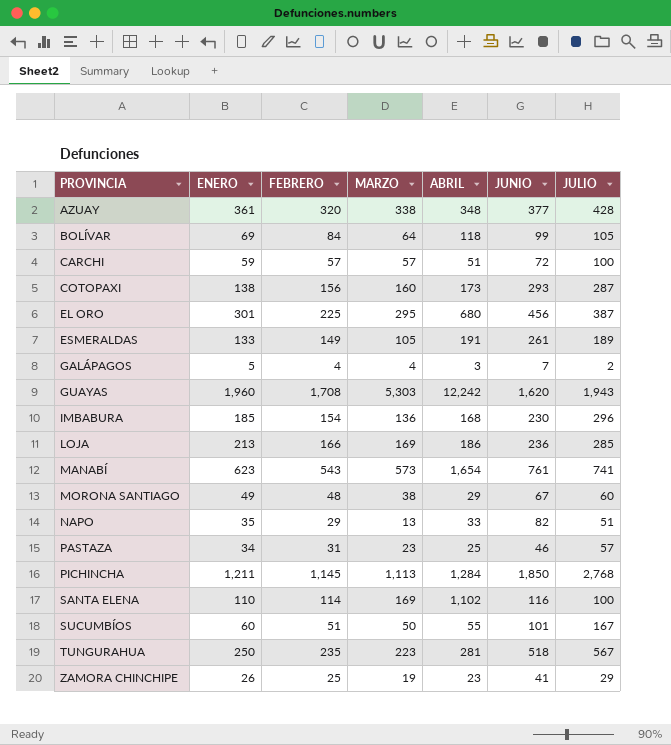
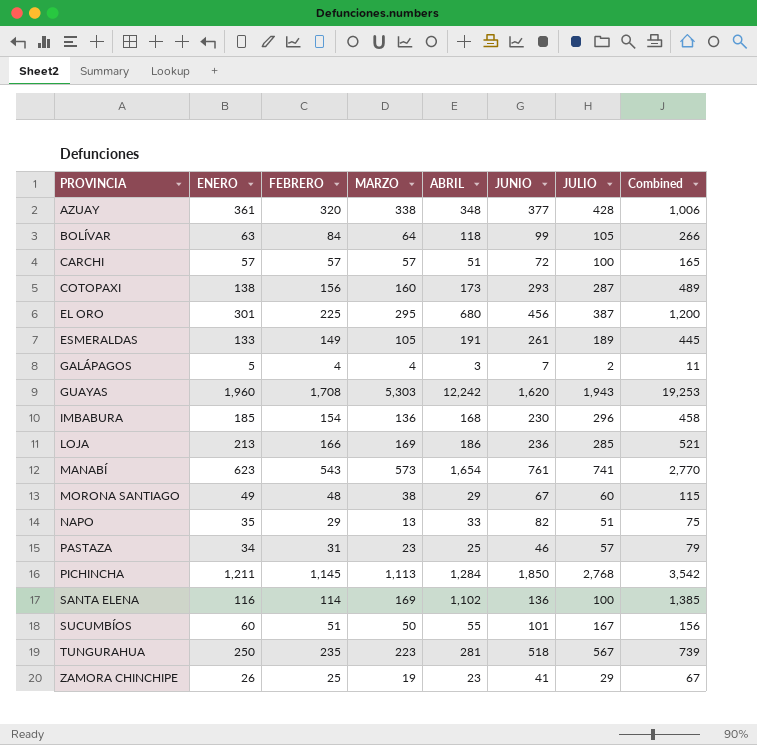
column Combined | formula: none -> [FEBRERO] + [MARZO] + [ABRIL]
BOLÍVAR | ENERO: 69 -> 63
CARCHI | ENERO: 59 -> 57
SANTA ELENA | ENERO: 110 -> 116
SANTA ELENA | JUNIO: 116 -> 136

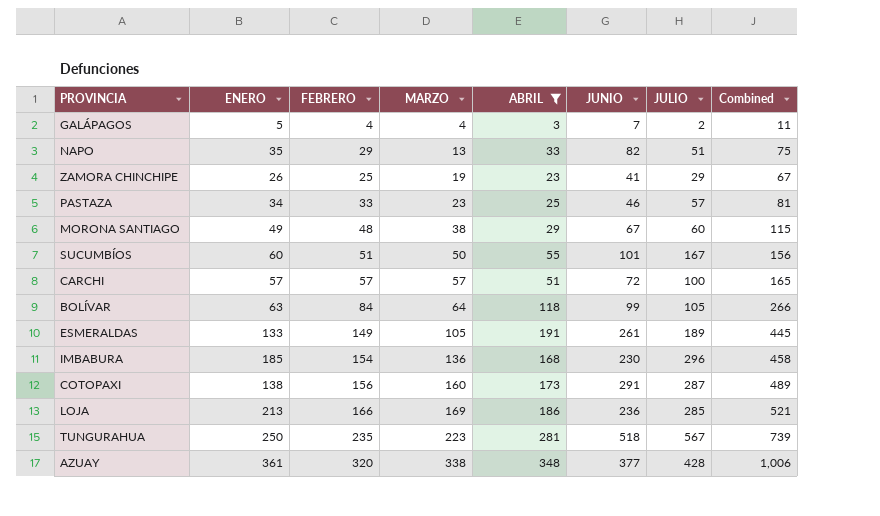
filter: none -> ABRIL <= 348
row order: PROVINCIA ascending -> MARZO ascending
PASTAZA | FEBRERO: 31 -> 33
PASTAZA | Combined: 79 -> 81
COTOPAXI | JUNIO: 293 -> 291

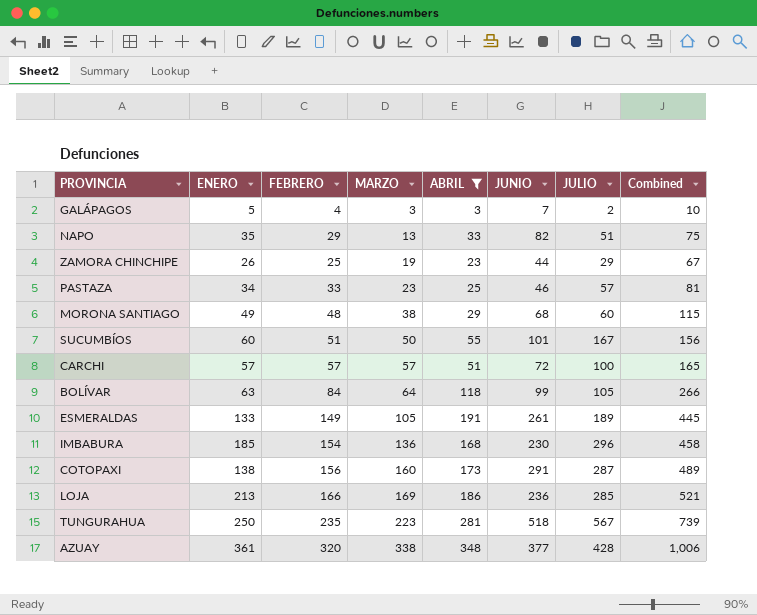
GALÁPAGOS | MARZO: 4 -> 3
GALÁPAGOS | Combined: 11 -> 10
ZAMORA CHINCHIPE | JUNIO: 41 -> 44
MORONA SANTIAGO | JUNIO: 67 -> 68

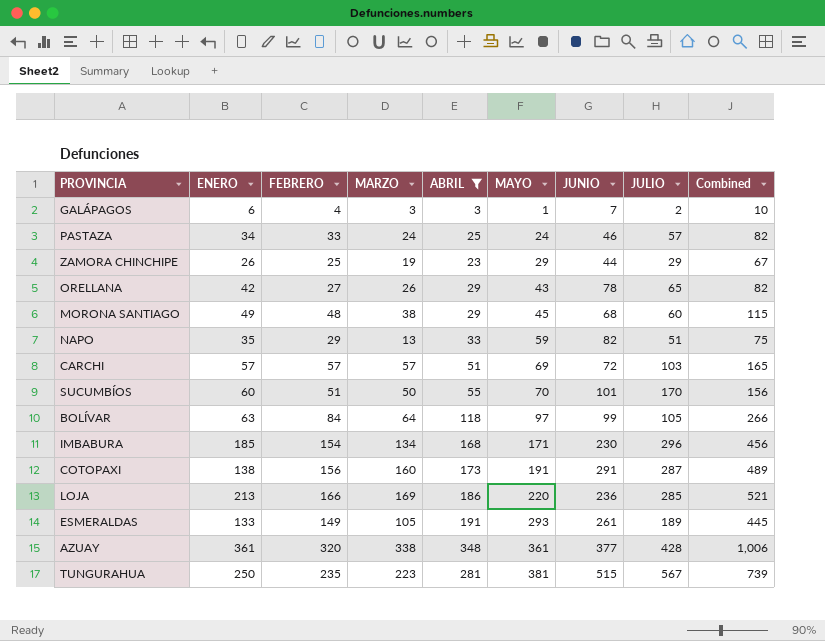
row order: MARZO ascending -> MAYO ascending
column MAYO | position: none -> 6
GALÁPAGOS | ENERO: 5 -> 6
PASTAZA | MARZO: 23 -> 24
PASTAZA | Combined: 81 -> 82
row ORELLANA: none -> 42 | 27 | 26 | 29 | 43 | 78 | 65 | 82
CARCHI | JULIO: 100 -> 103
SUCUMBÍOS | JULIO: 167 -> 170
IMBABURA | MARZO: 136 -> 134
IMBABURA | Combined: 458 -> 456
TUNGURAHUA | JUNIO: 518 -> 515

